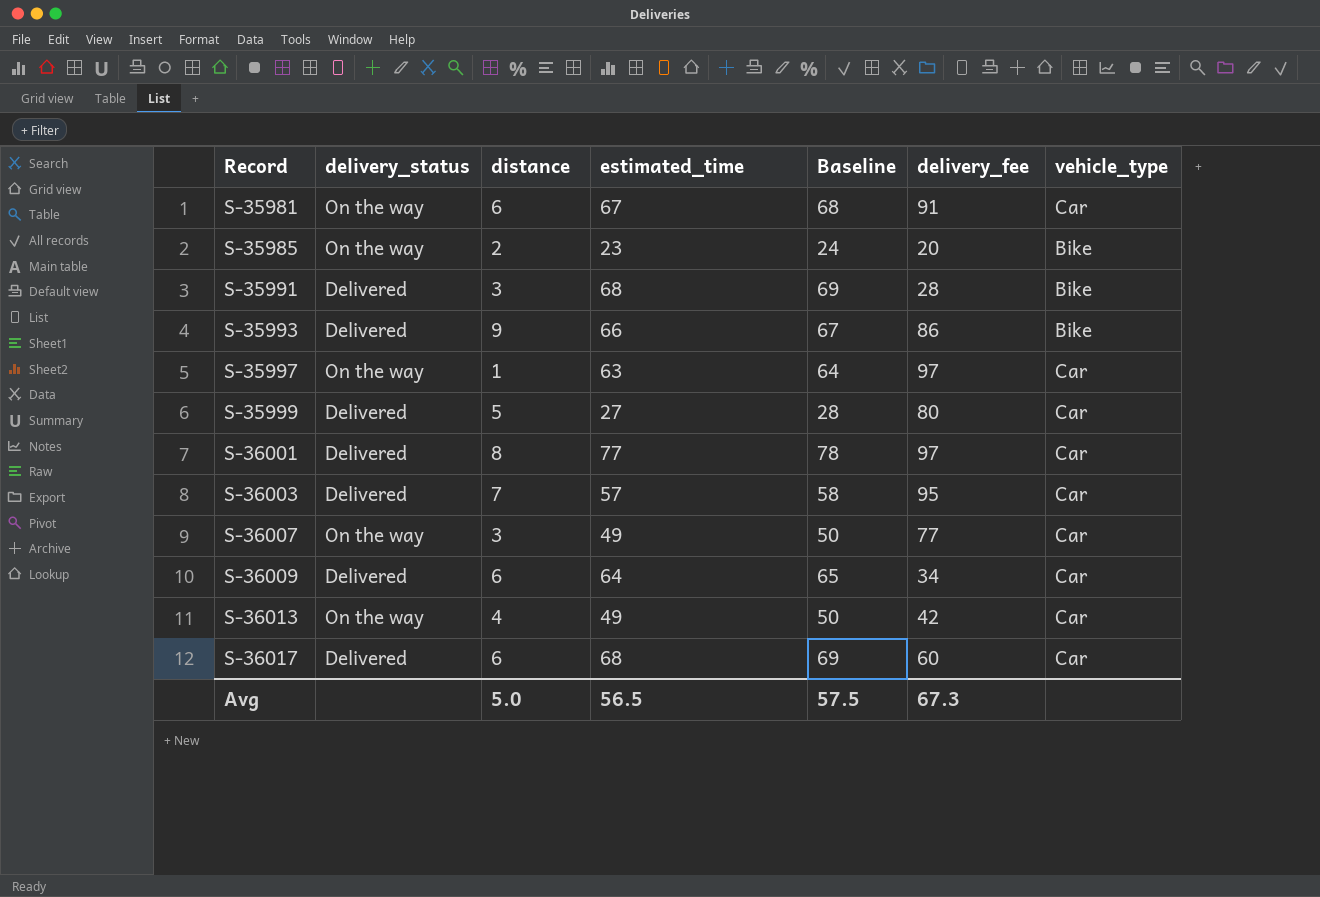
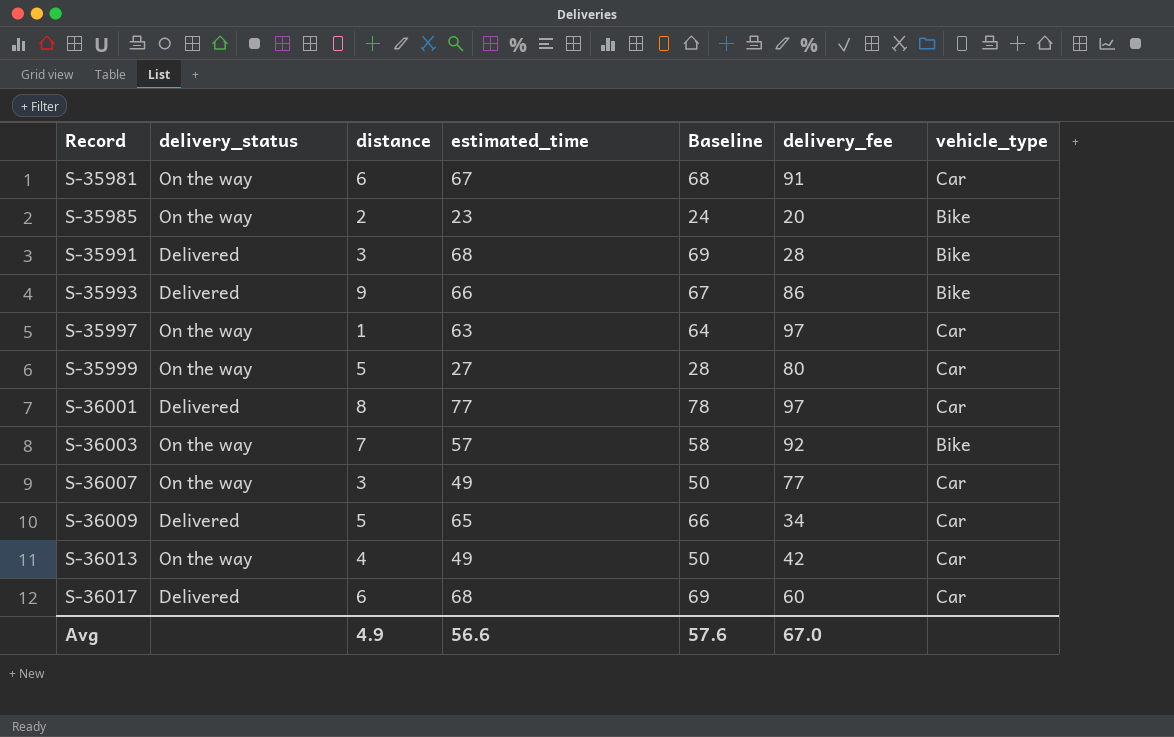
S-35999 | delivery_status: Delivered -> On the way
S-36003 | delivery_status: Delivered -> On the way
S-36003 | delivery_fee: 95 -> 92
S-36003 | vehicle_type: Car -> Bike
S-36009 | distance: 6 -> 5
S-36009 | estimated_time: 64 -> 65
S-36009 | Baseline: 65 -> 66
Avg | distance: 5.0 -> 4.9
Avg | estimated_time: 56.5 -> 56.6
Avg | Baseline: 57.5 -> 57.6
Avg | delivery_fee: 67.3 -> 67.0

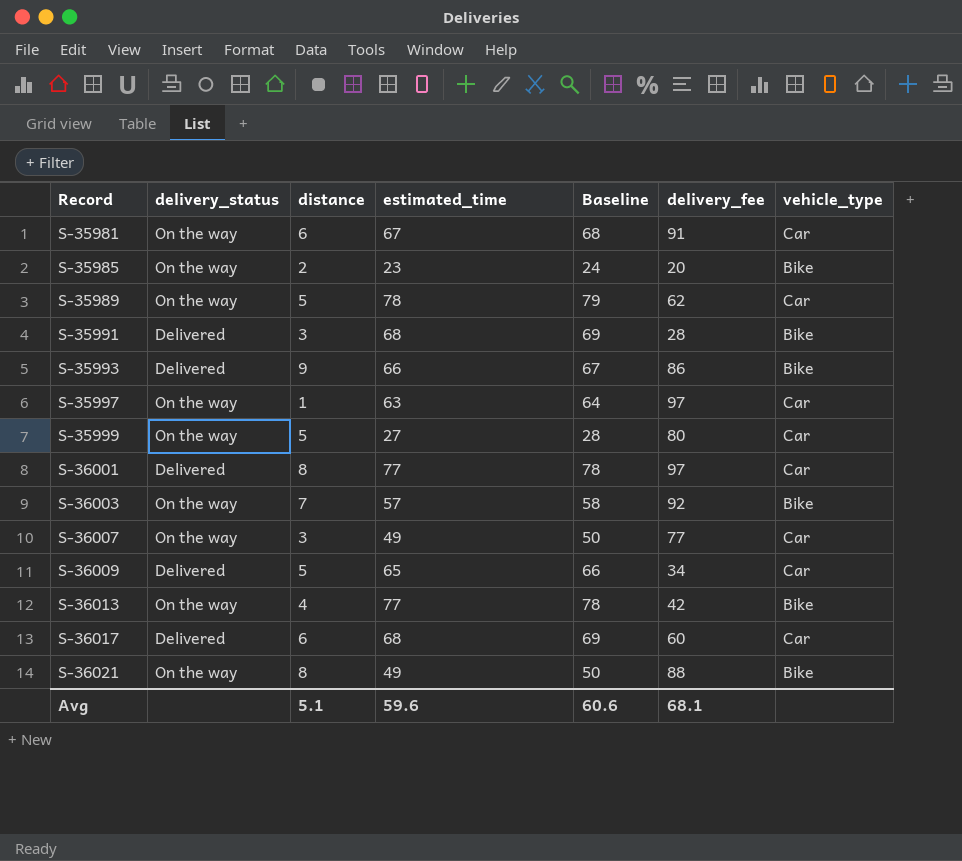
row S-35989: none -> On the way | 5 | 78 | 79 | 62 | Car
S-36013 | estimated_time: 49 -> 77
S-36013 | Baseline: 50 -> 78
S-36013 | vehicle_type: Car -> Bike
row S-36021: none -> On the way | 8 | 49 | 50 | 88 | Bike
Avg | distance: 4.9 -> 5.1
Avg | estimated_time: 56.6 -> 59.6
Avg | Baseline: 57.6 -> 60.6
Avg | delivery_fee: 67.0 -> 68.1

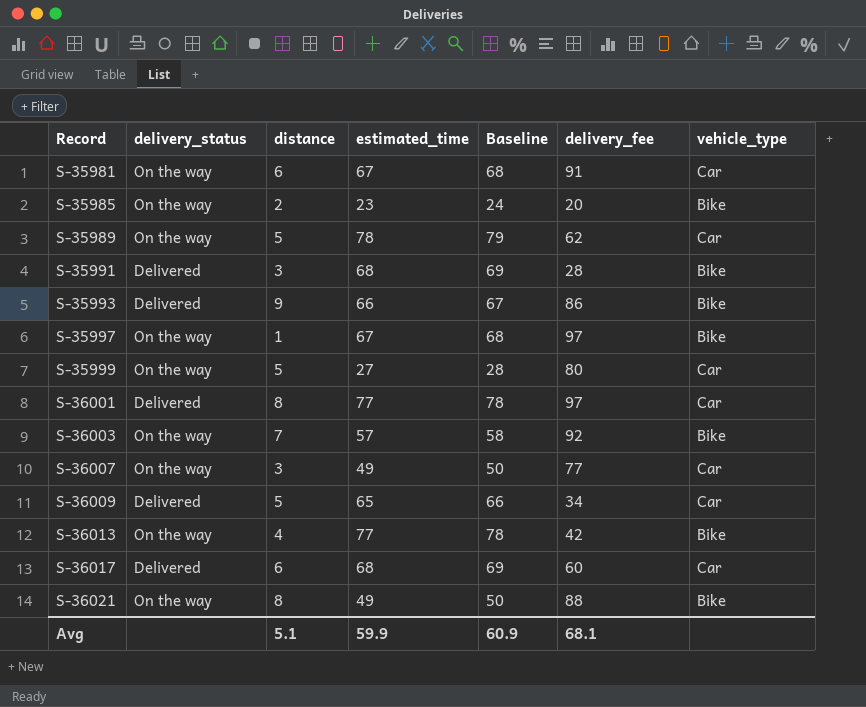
S-35997 | estimated_time: 63 -> 67
S-35997 | Baseline: 64 -> 68
S-35997 | vehicle_type: Car -> Bike
Avg | estimated_time: 59.6 -> 59.9
Avg | Baseline: 60.6 -> 60.9

